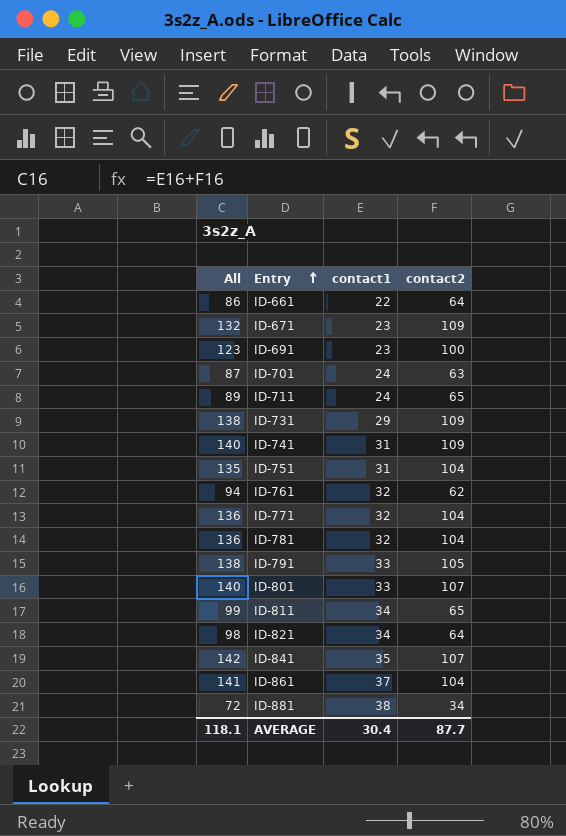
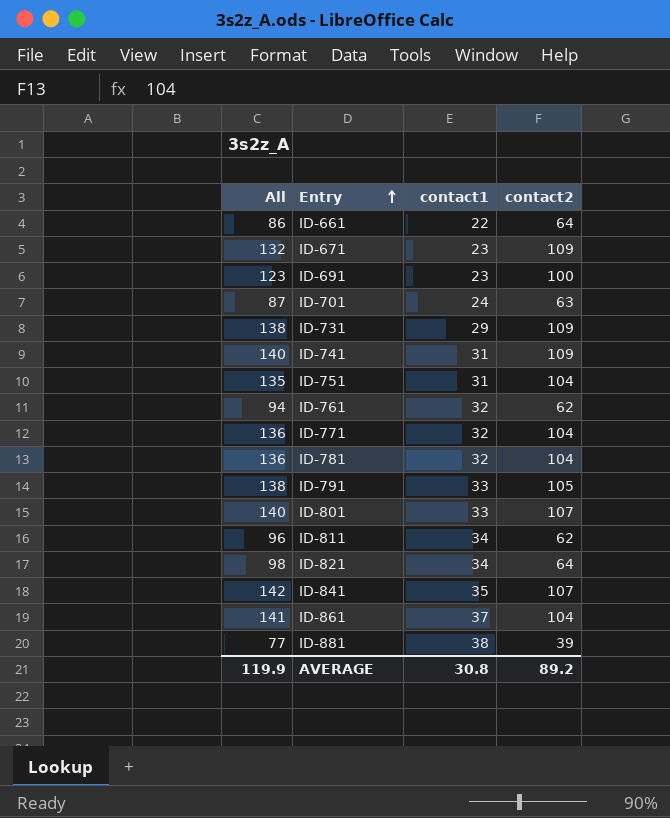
row ID-711: 89 | 24 | 65 -> none
ID-811 | All: 99 -> 96
ID-811 | contact2: 65 -> 62
ID-881 | All: 72 -> 77
ID-881 | contact2: 34 -> 39
AVERAGE | All: 118.1 -> 119.9
AVERAGE | contact1: 30.4 -> 30.8
AVERAGE | contact2: 87.7 -> 89.2

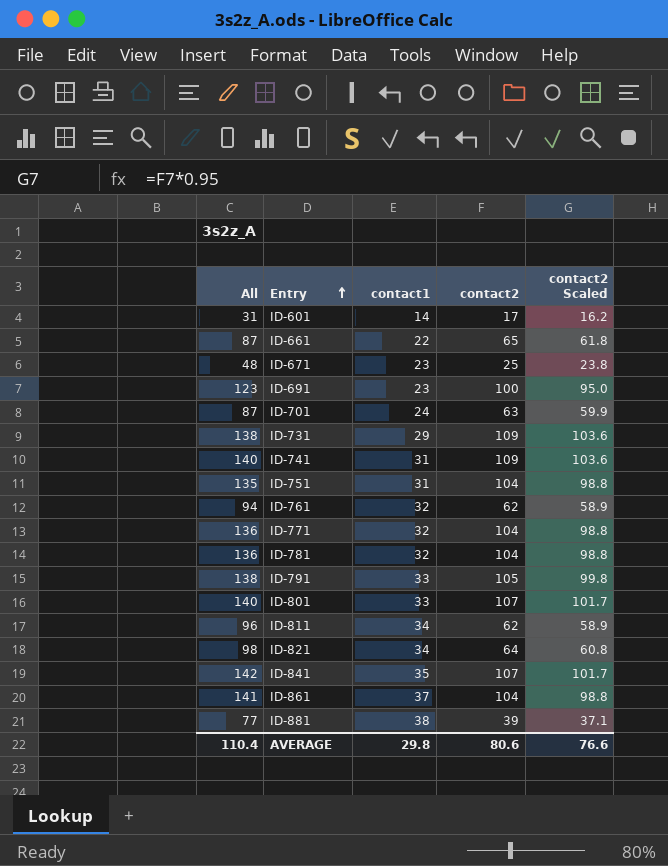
column contact2 Scaled | formula: none -> [contact2] * 0.95
row ID-601: none -> 31 | 14 | 17 | 16.2
ID-661 | All: 86 -> 87
ID-661 | contact2: 64 -> 65
ID-671 | All: 132 -> 48
ID-671 | contact2: 109 -> 25
AVERAGE | All: 119.9 -> 110.4
AVERAGE | contact1: 30.8 -> 29.8
AVERAGE | contact2: 89.2 -> 80.6

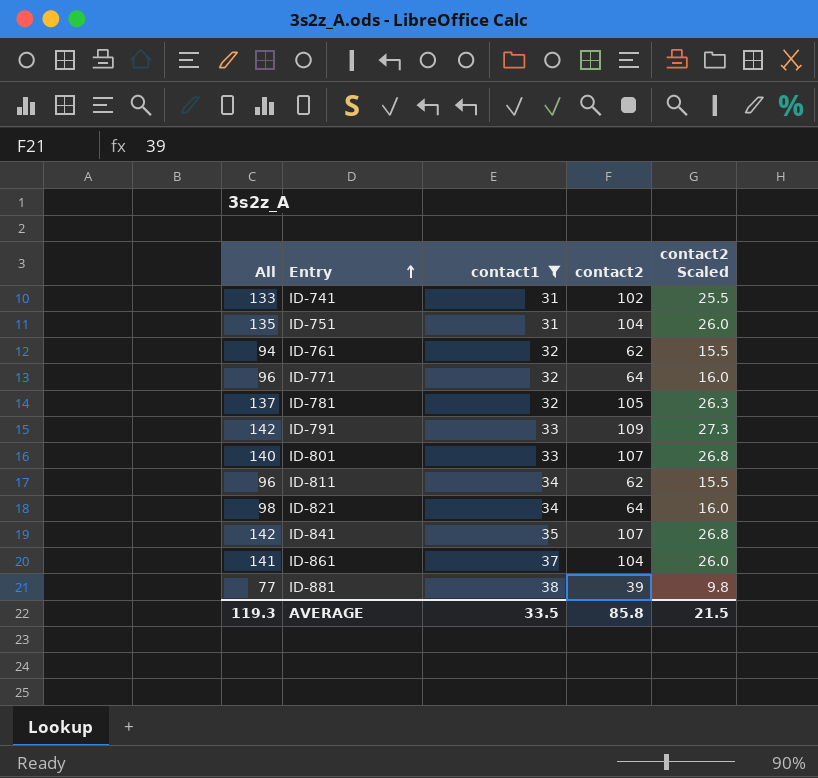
filter: none -> contact1 >= 31
column contact2 Scaled | formula: [contact2] * 0.95 -> [contact2] * 0.25
ID-741 | All: 140 -> 133
ID-741 | contact2: 109 -> 102
ID-771 | All: 136 -> 96
ID-771 | contact2: 104 -> 64
ID-781 | All: 136 -> 137
ID-781 | contact2: 104 -> 105
ID-791 | All: 138 -> 142
ID-791 | contact2: 105 -> 109
AVERAGE | All: 110.4 -> 119.3
AVERAGE | contact1: 29.8 -> 33.5
AVERAGE | contact2: 80.6 -> 85.8
AVERAGE | contact2 Scaled: 76.6 -> 21.5

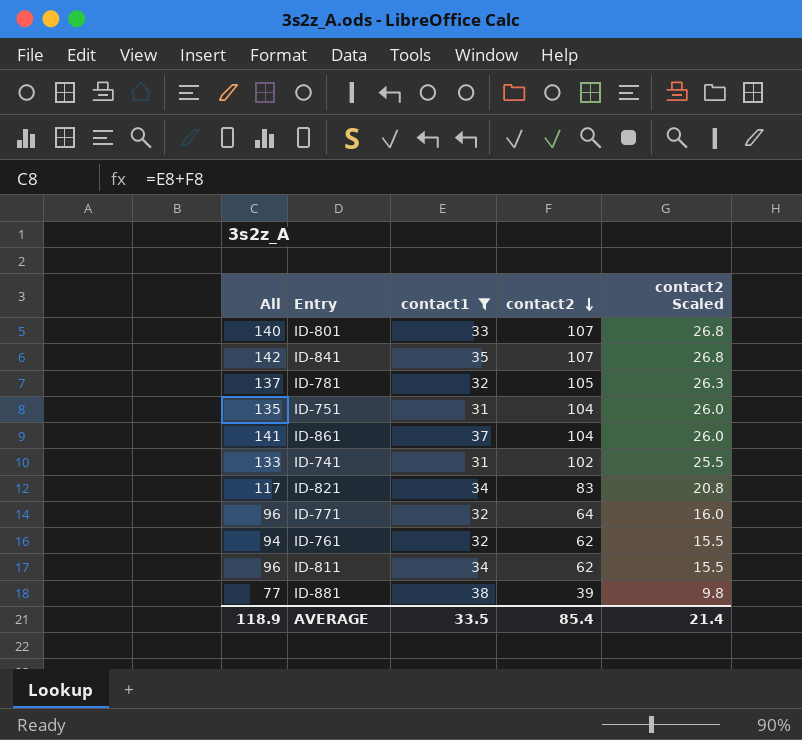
row order: Entry ascending -> contact2 descending
row ID-791: 142 | 33 | 109 | 27.3 -> none
ID-821 | All: 98 -> 117
ID-821 | contact2: 64 -> 83
ID-821 | contact2 Scaled: 16.0 -> 20.8
AVERAGE | All: 119.3 -> 118.9
AVERAGE | contact2: 85.8 -> 85.4
AVERAGE | contact2 Scaled: 21.5 -> 21.4

